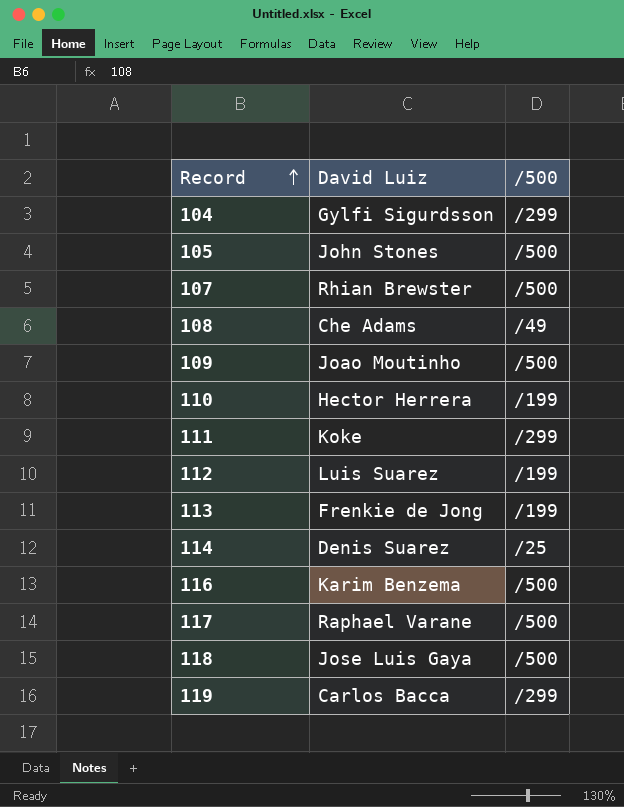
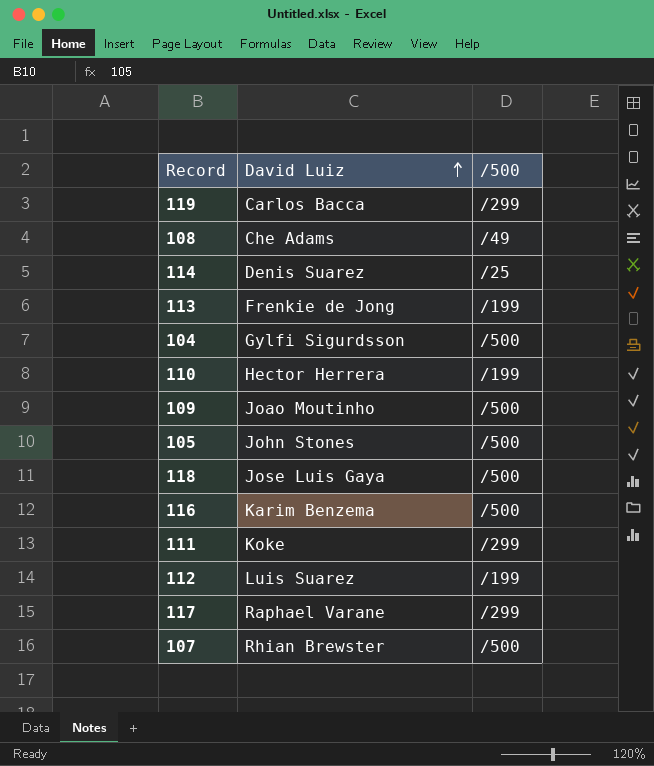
row order: Record ascending -> David Luiz ascending
104 | /500: /299 -> /500
117 | /500: /500 -> /299

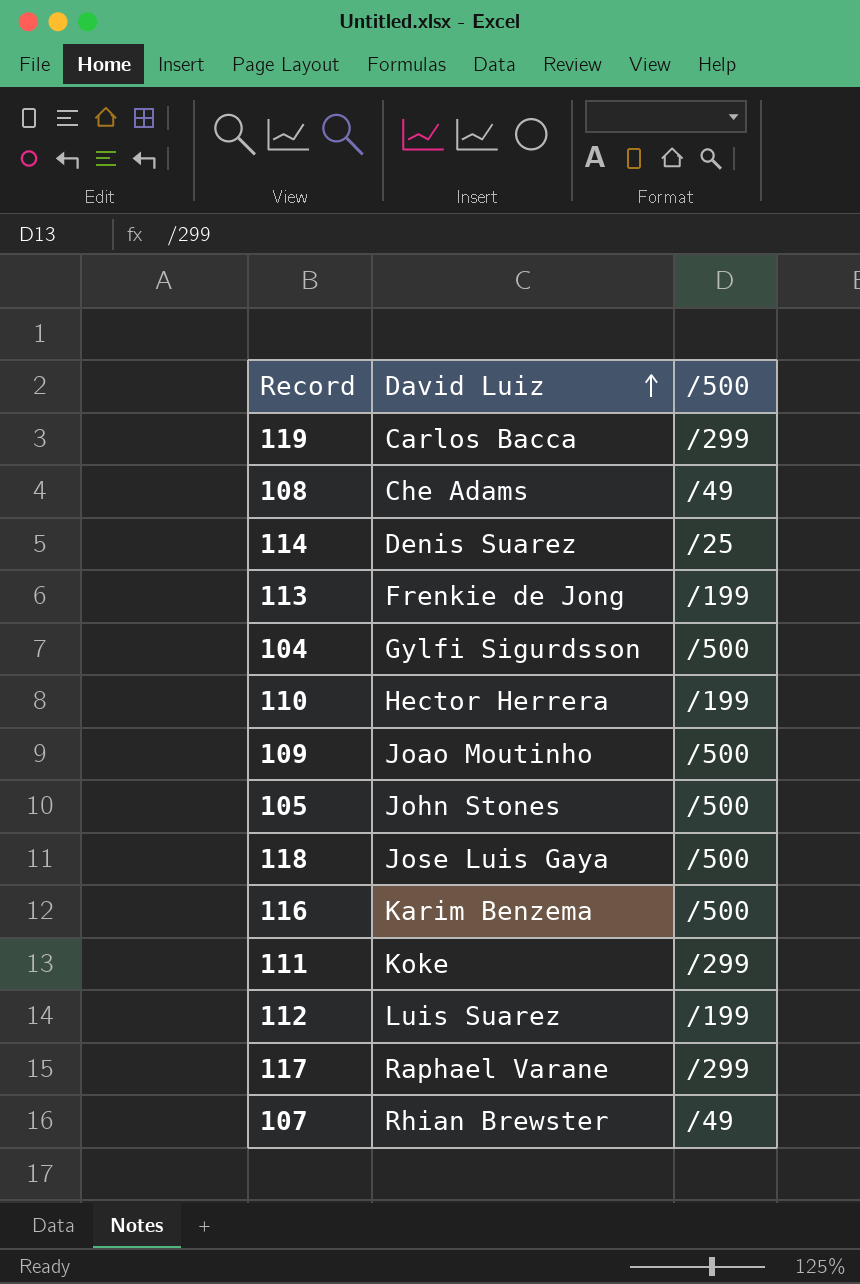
107 | /500: /500 -> /49

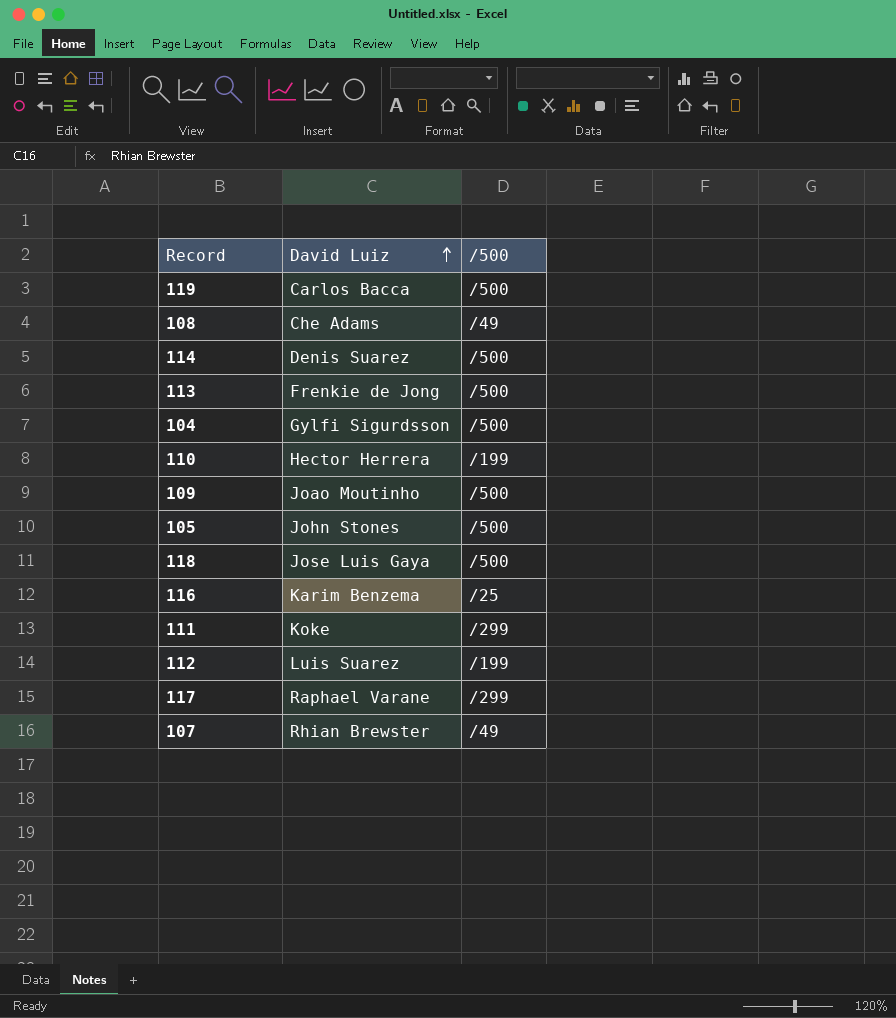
119 | /500: /299 -> /500
114 | /500: /25 -> /500
113 | /500: /199 -> /500
116 | /500: /500 -> /25

